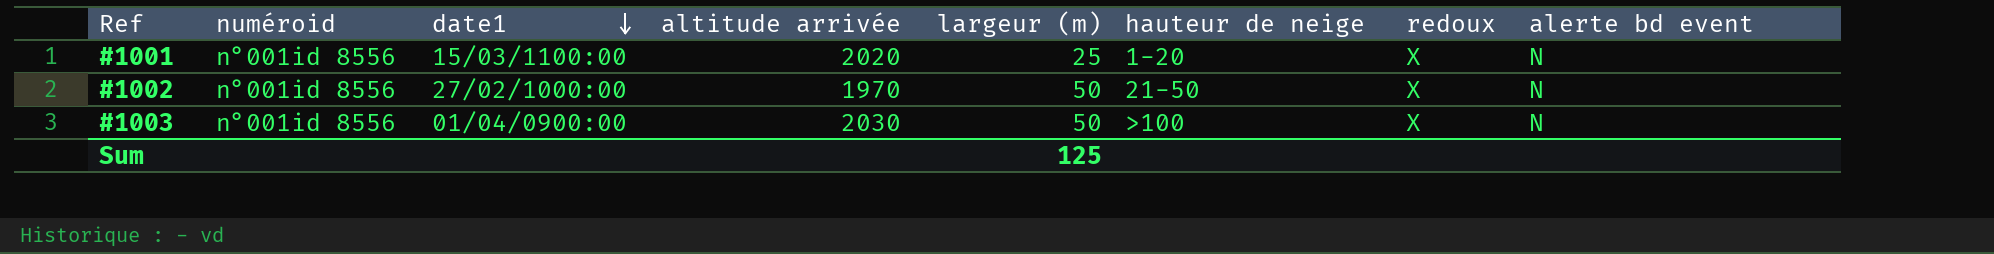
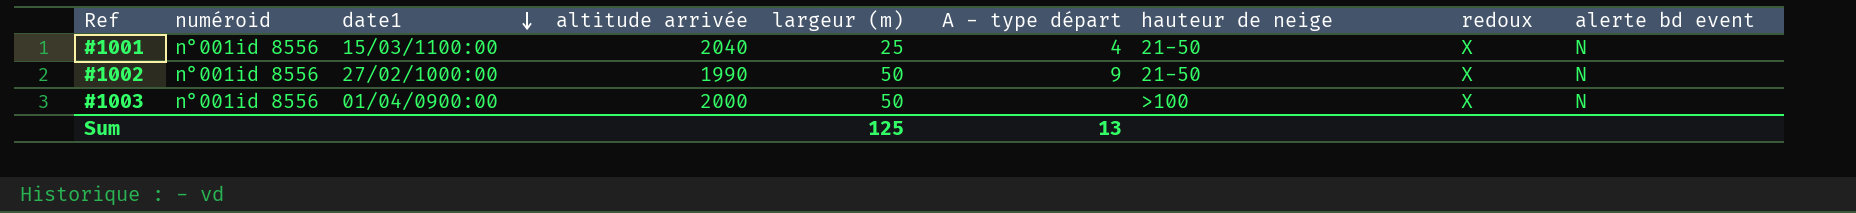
column A - type départ | position: none -> 6
#1001 | altitude arrivée: 2020 -> 2040
#1001 | hauteur de neige: 1-20 -> 21-50
#1002 | altitude arrivée: 1970 -> 1990
#1003 | altitude arrivée: 2030 -> 2000

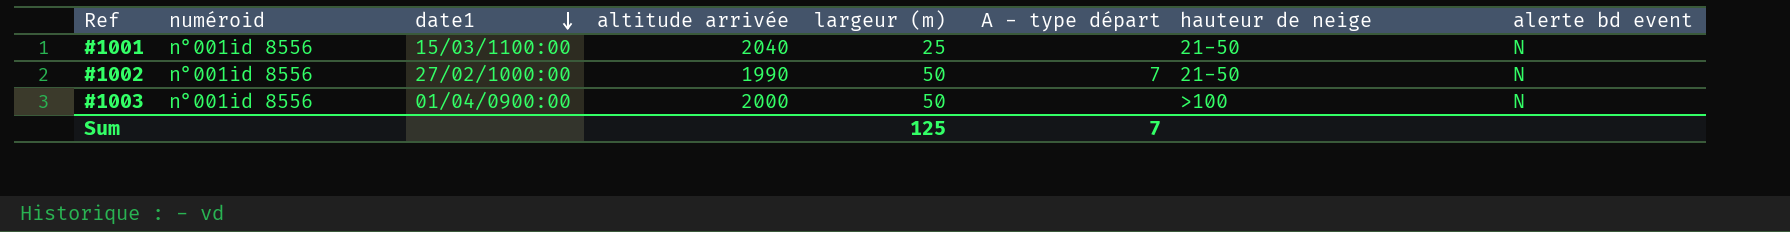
column redoux | position: 8 -> none
#1001 | A - type départ: 4 -> none
#1002 | A - type départ: 9 -> 7
Sum | A - type départ: 13 -> 7

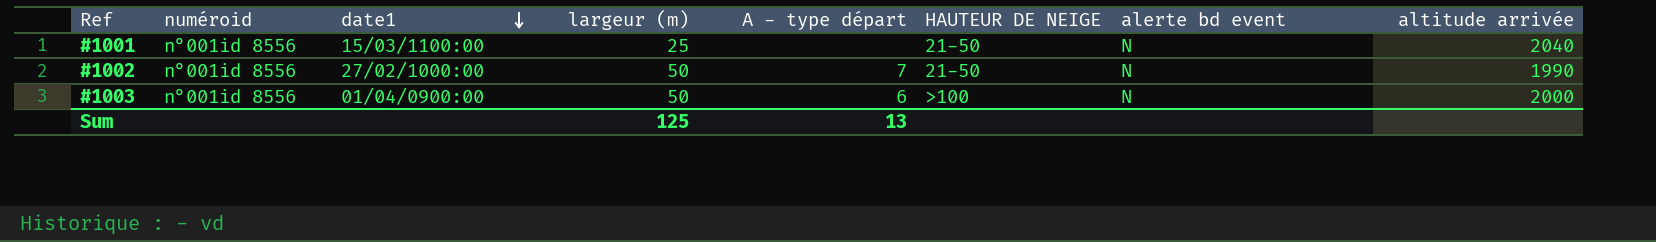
column name: hauteur de neige -> HAUTEUR DE NEIGE
column altitude arrivée | position: 4 -> 8
#1003 | A - type départ: none -> 6
Sum | A - type départ: 7 -> 13

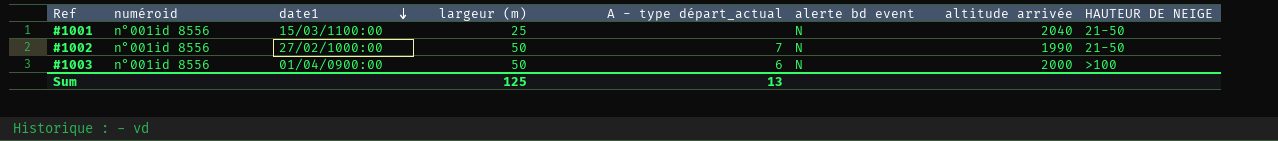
column name: A - type départ -> A - type départ_actual
column HAUTEUR DE NEIGE | position: 6 -> 8

